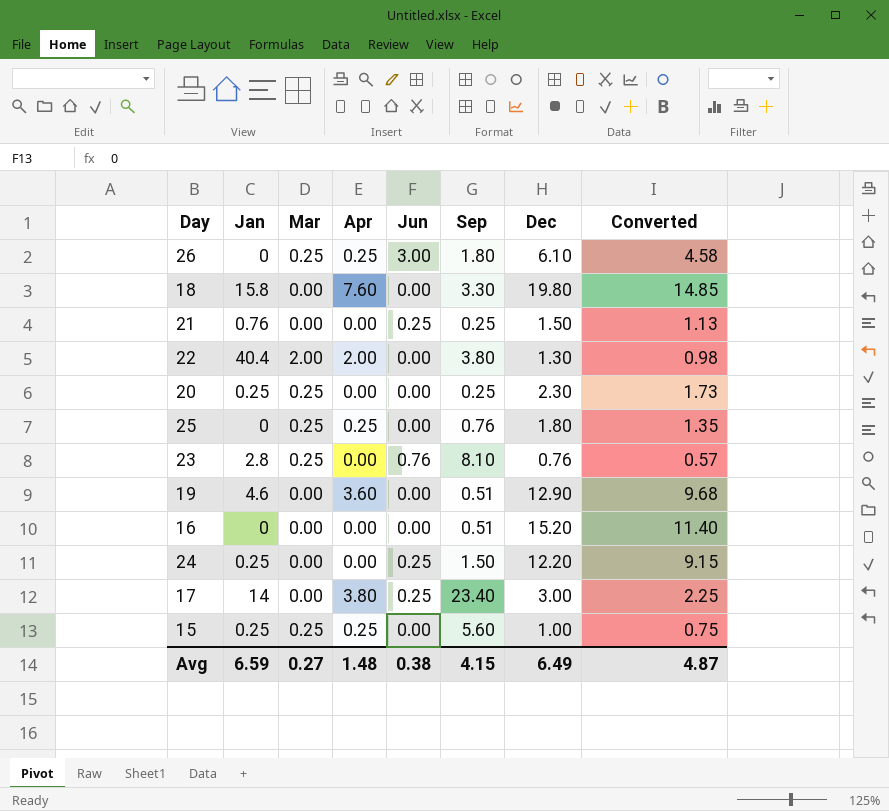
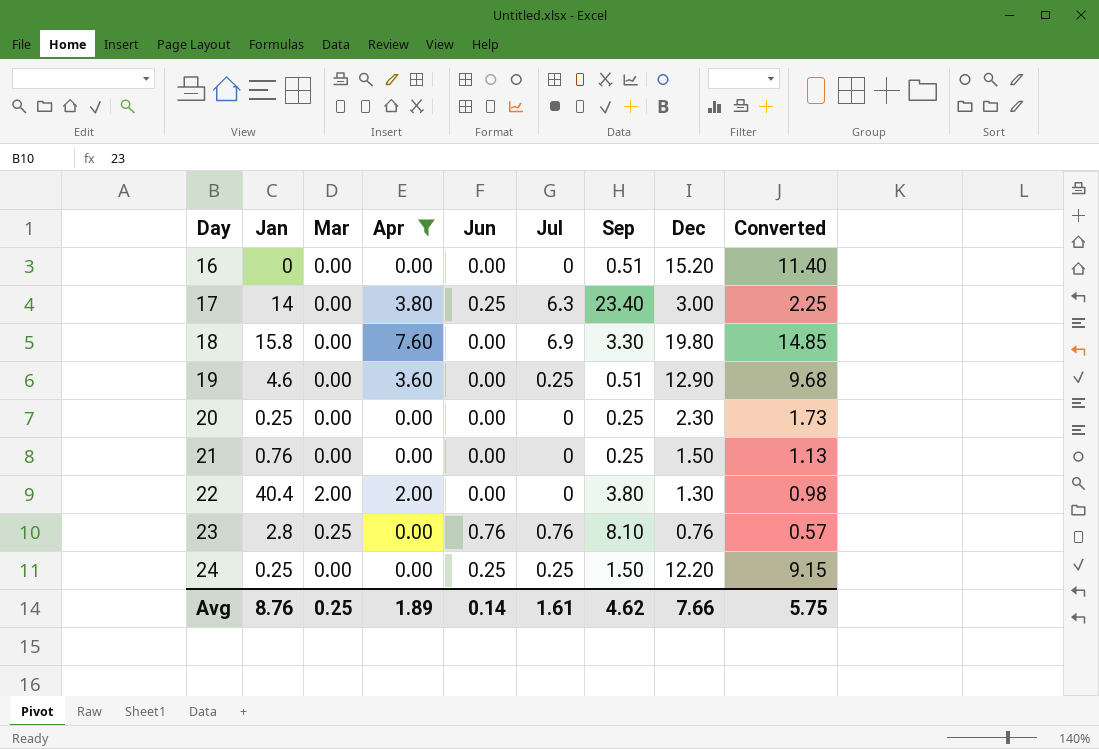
filter: none -> Apr != 0.25
row order: none -> Day ascending
column Jul | position: none -> 6
20 | Mar: 0.25 -> 0.00
21 | Jun: 0.25 -> 0.00
Avg | Jan: 6.59 -> 8.76
Avg | Mar: 0.27 -> 0.25
Avg | Apr: 1.48 -> 1.89
Avg | Jun: 0.38 -> 0.14
Avg | Sep: 4.15 -> 4.62
Avg | Dec: 6.49 -> 7.66
Avg | Converted: 4.87 -> 5.75

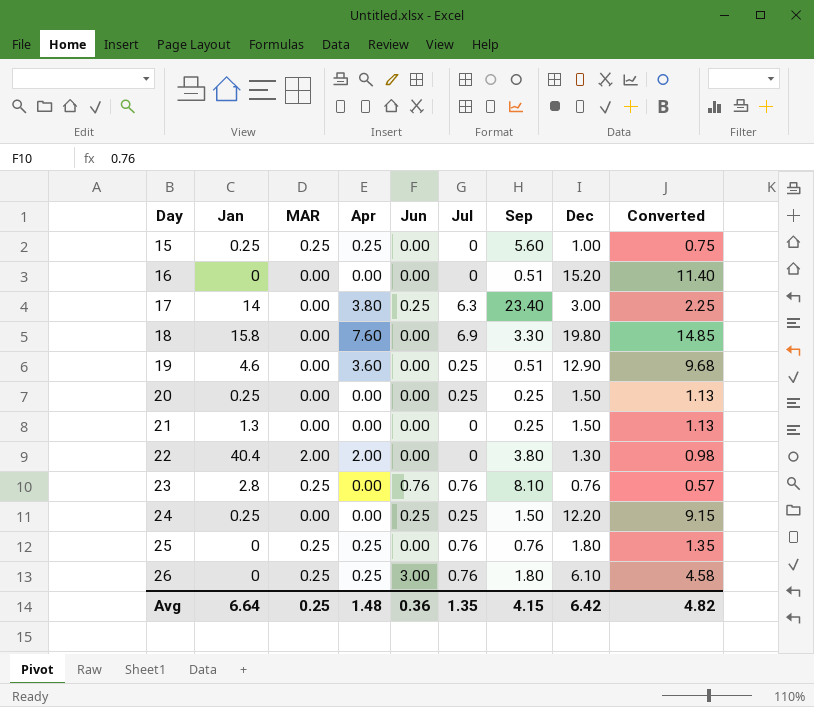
filter: Apr != 0.25 -> none
column name: Mar -> MAR
20 | Jul: 0 -> 0.25
20 | Dec: 2.30 -> 1.50
20 | Converted: 1.73 -> 1.13
21 | Jan: 0.76 -> 1.3
Avg | Jan: 8.76 -> 6.64
Avg | Apr: 1.89 -> 1.48
Avg | Jun: 0.14 -> 0.36
Avg | Jul: 1.61 -> 1.35
Avg | Sep: 4.62 -> 4.15
Avg | Dec: 7.66 -> 6.42
Avg | Converted: 5.75 -> 4.82

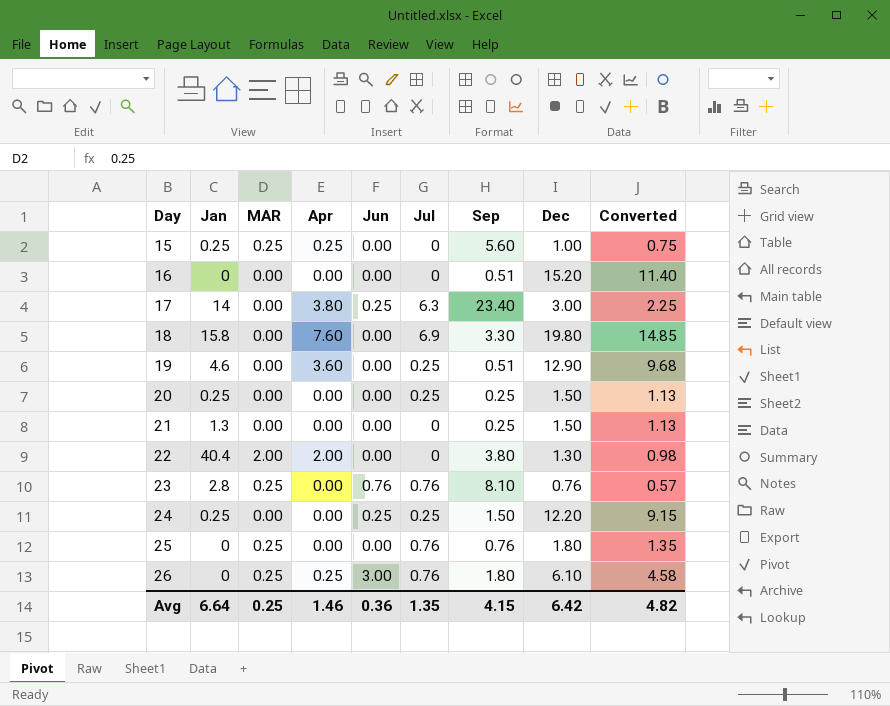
25 | Apr: 0.25 -> 0.00
Avg | Apr: 1.48 -> 1.46

